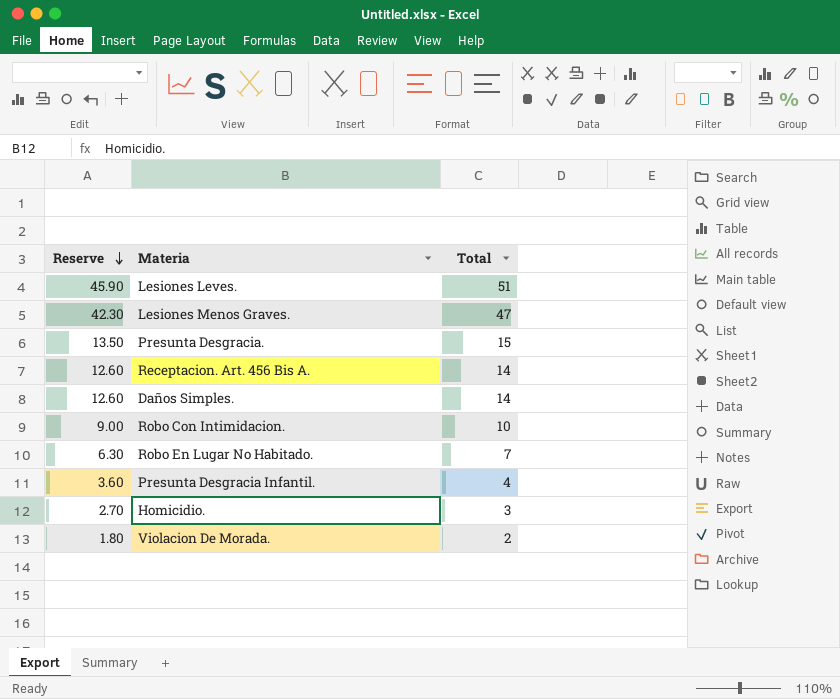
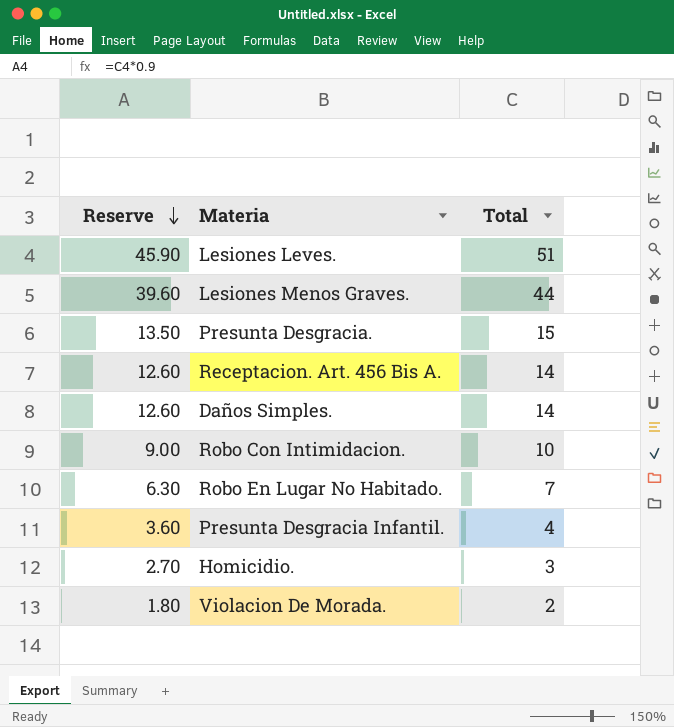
Lesiones Menos Graves. | Reserve: 42.30 -> 39.60
Lesiones Menos Graves. | Total: 47 -> 44

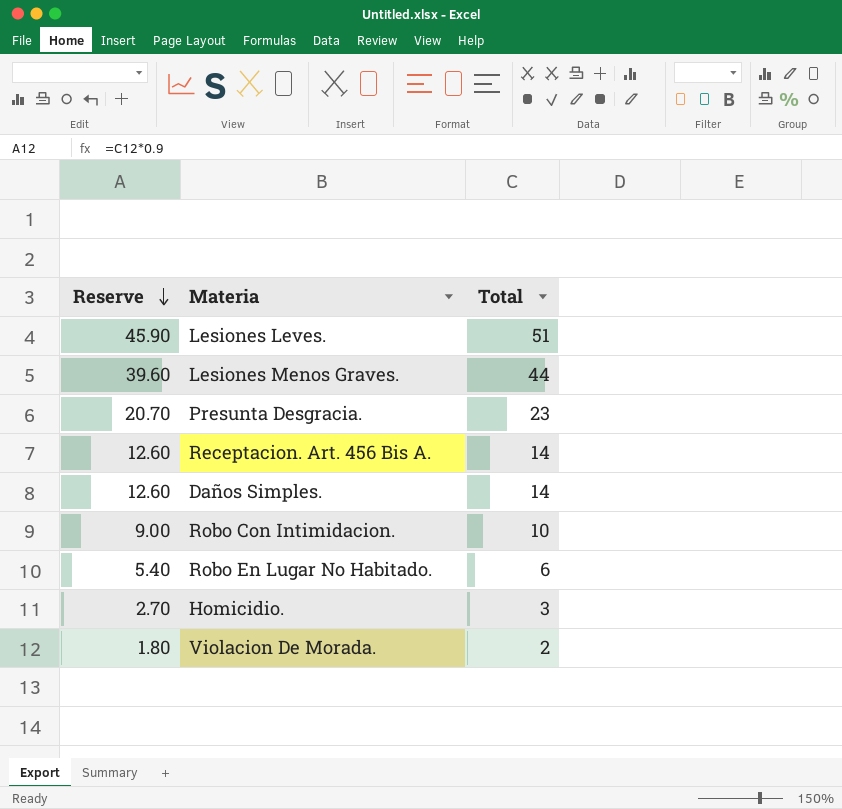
row Presunta Desgracia Infantil.: 3.60 | 4 -> none
Presunta Desgracia. | Reserve: 13.50 -> 20.70
Presunta Desgracia. | Total: 15 -> 23
Robo En Lugar No Habitado. | Reserve: 6.30 -> 5.40
Robo En Lugar No Habitado. | Total: 7 -> 6

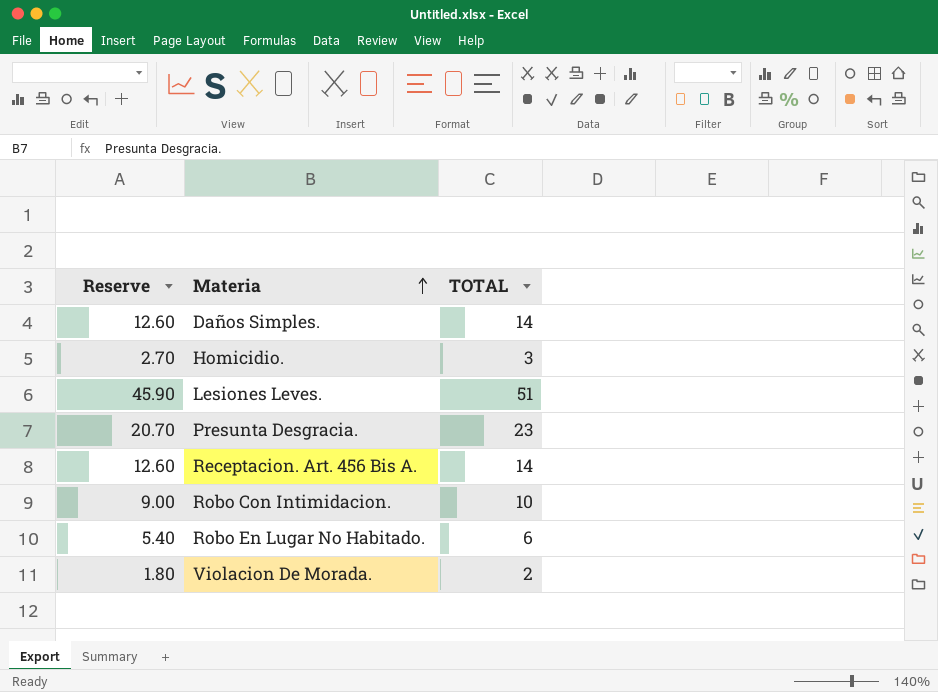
row order: Reserve descending -> Materia ascending
column name: Total -> TOTAL
row Lesiones Menos Graves.: 39.60 | 44 -> none

